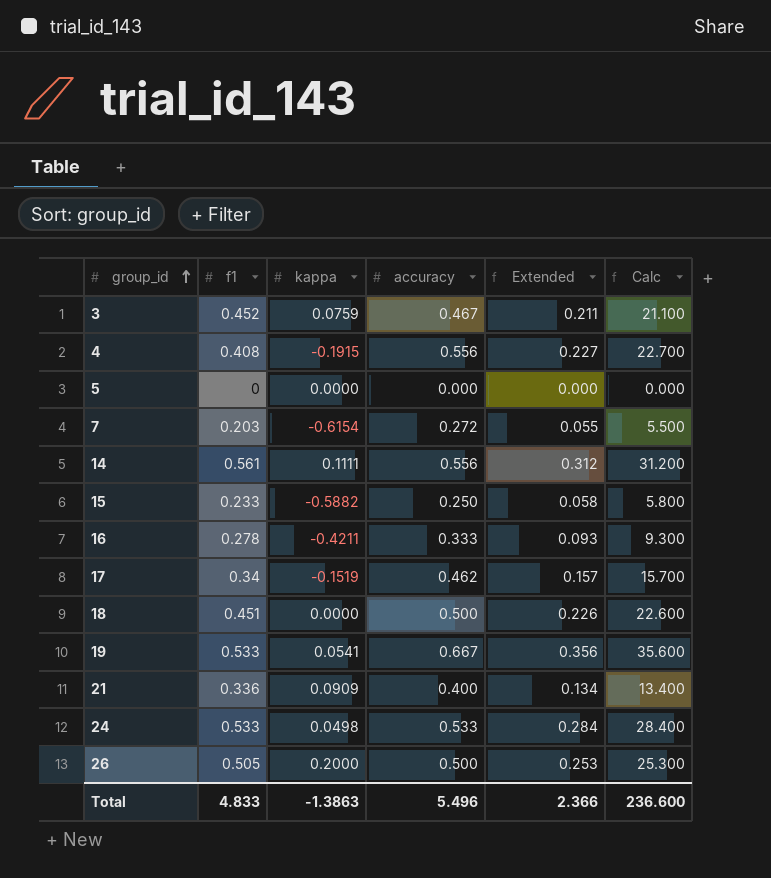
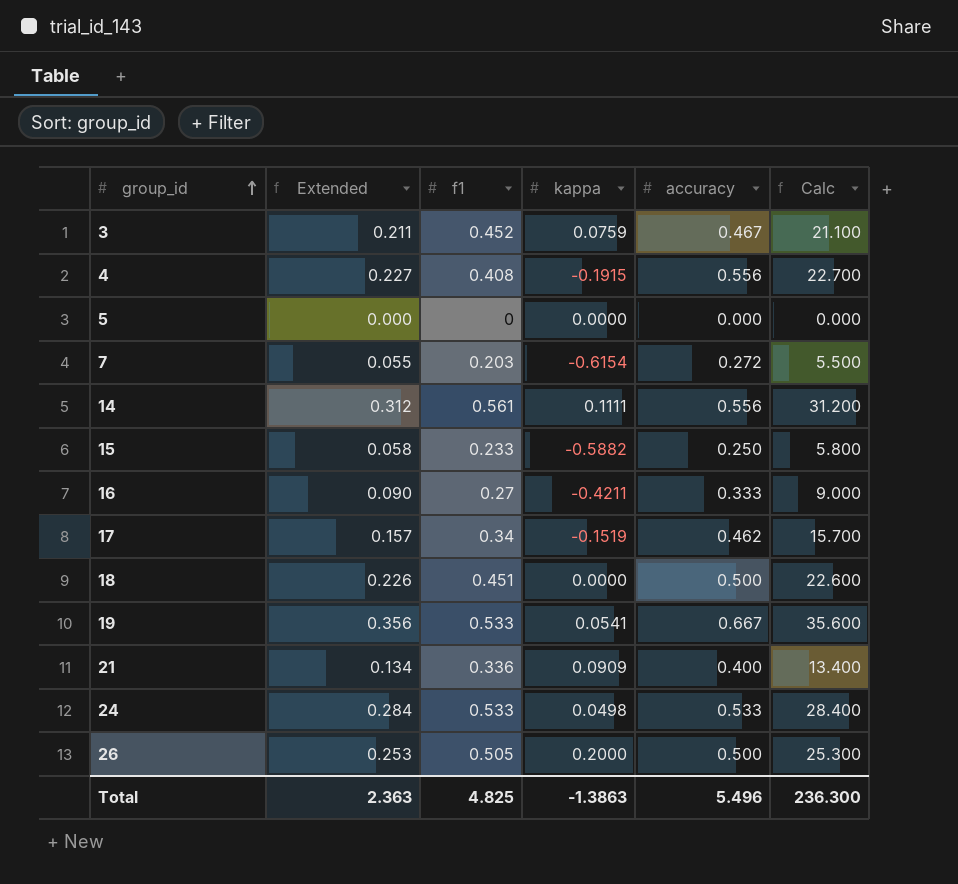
column Extended | position: 5 -> 2
16 | Extended: 0.093 -> 0.090
16 | f1: 0.278 -> 0.27
16 | Calc: 9.300 -> 9.000
Total | Extended: 2.366 -> 2.363
Total | f1: 4.833 -> 4.825
Total | Calc: 236.600 -> 236.300

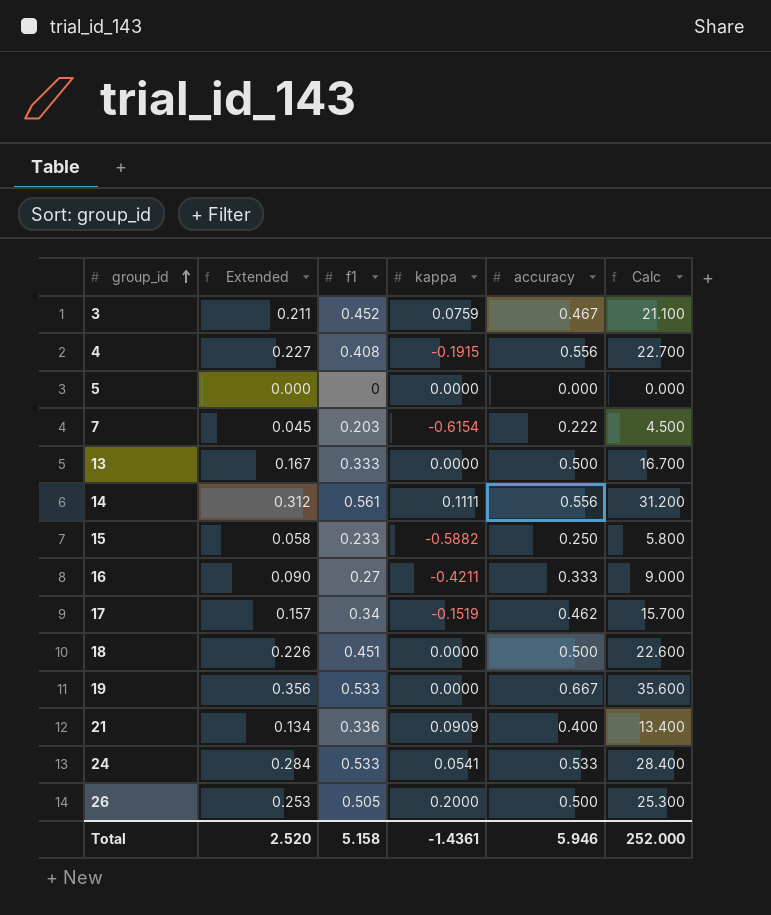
7 | Extended: 0.055 -> 0.045
7 | accuracy: 0.272 -> 0.222
7 | Calc: 5.500 -> 4.500
row 13: none -> 0.167 | 0.333 | 0.0000 | 0.500 | 16.700
19 | kappa: 0.0541 -> 0.0000
24 | kappa: 0.0498 -> 0.0541
Total | Extended: 2.363 -> 2.520
Total | f1: 4.825 -> 5.158
Total | kappa: -1.3863 -> -1.4361
Total | accuracy: 5.496 -> 5.946
Total | Calc: 236.300 -> 252.000

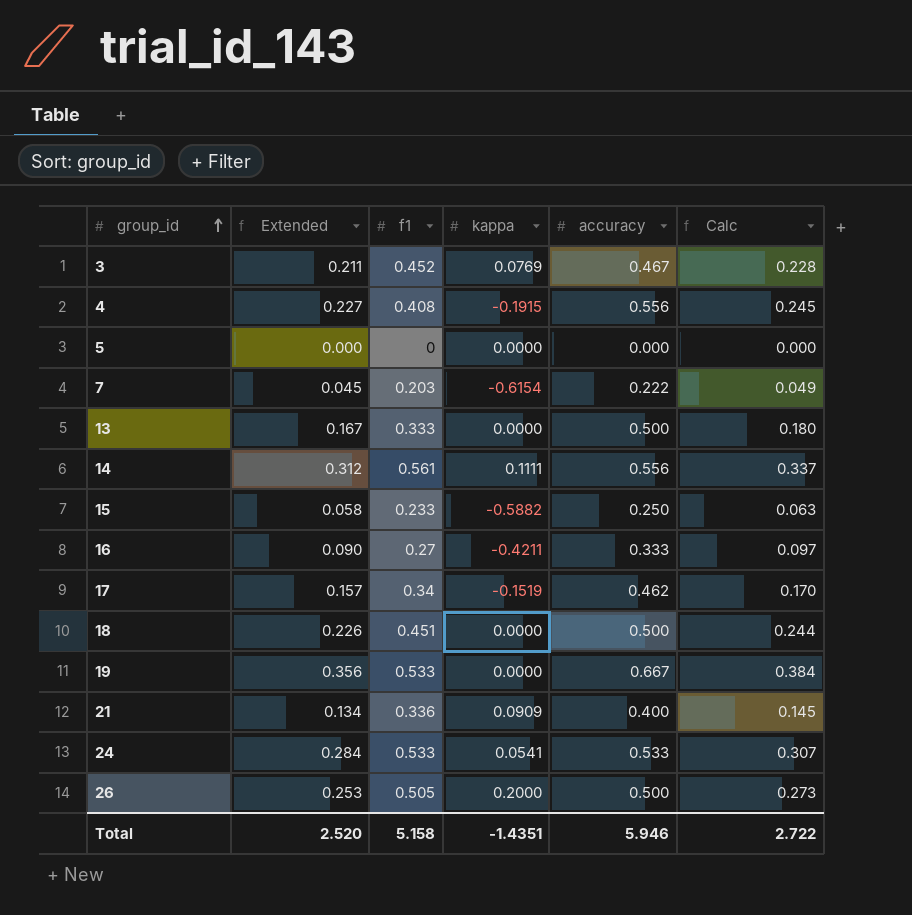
column Calc | formula: [Extended] * 100 -> [Extended] * 1.08
3 | kappa: 0.0759 -> 0.0769
Total | kappa: -1.4361 -> -1.4351
Total | Calc: 252.000 -> 2.722

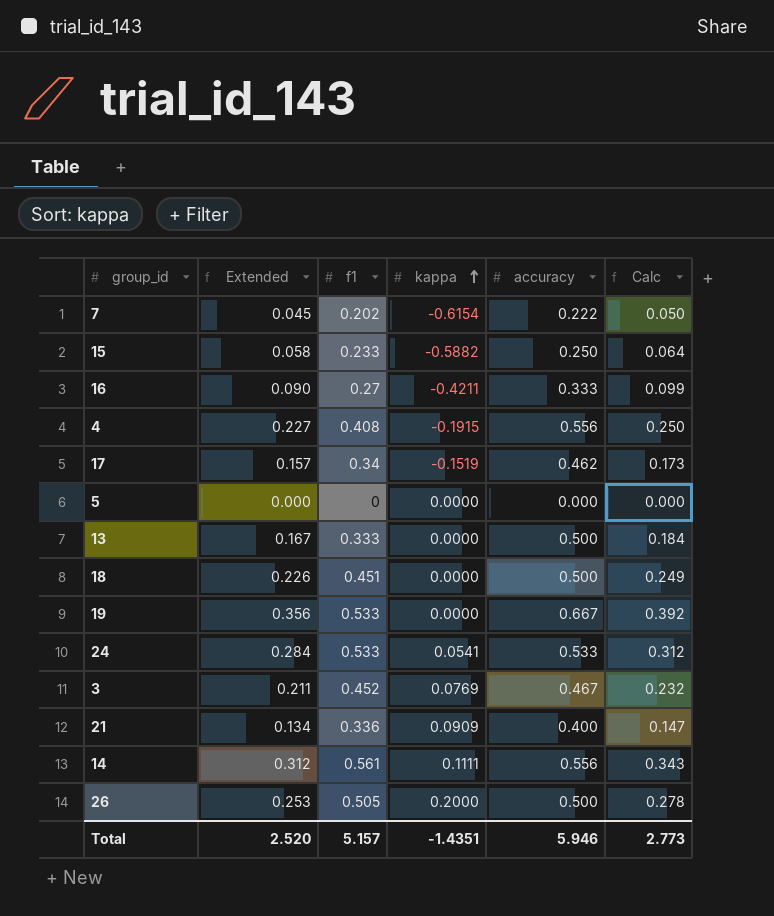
row order: group_id ascending -> kappa ascending
column Calc | formula: [Extended] * 1.08 -> [Extended] * 1.1
7 | f1: 0.203 -> 0.202
Total | f1: 5.158 -> 5.157
Total | Calc: 2.722 -> 2.773

